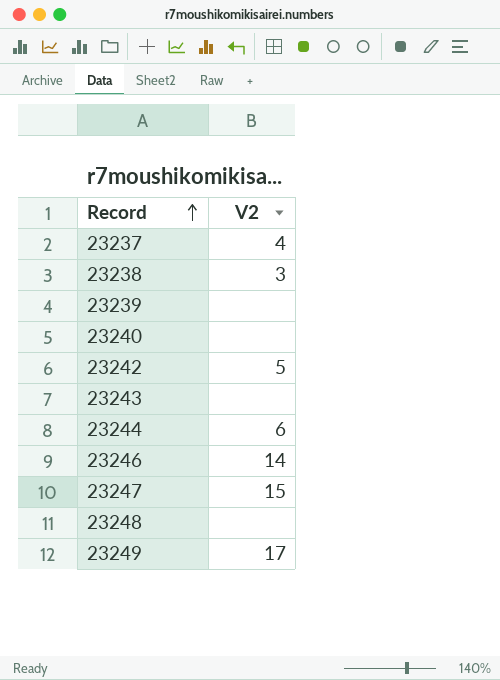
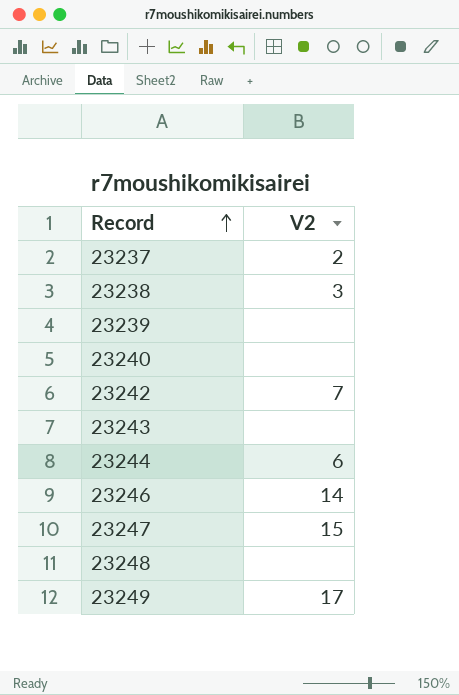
23237 | V2: 4 -> 2
23242 | V2: 5 -> 7

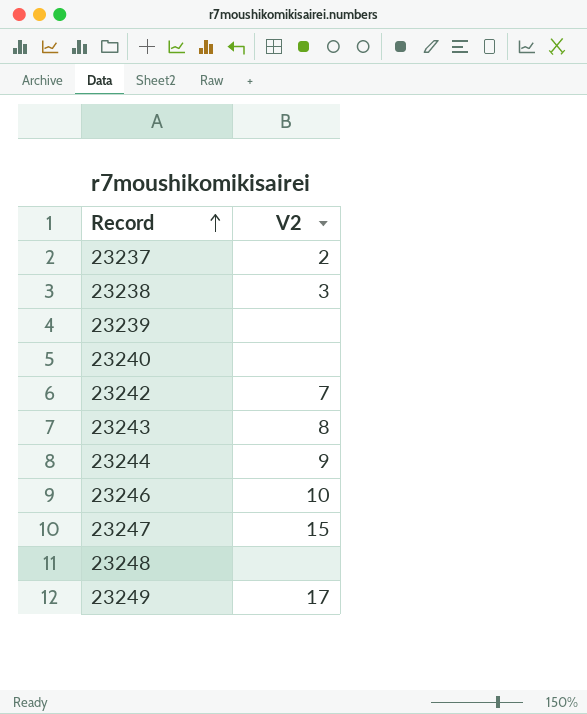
23243 | V2: none -> 8
23244 | V2: 6 -> 9
23246 | V2: 14 -> 10

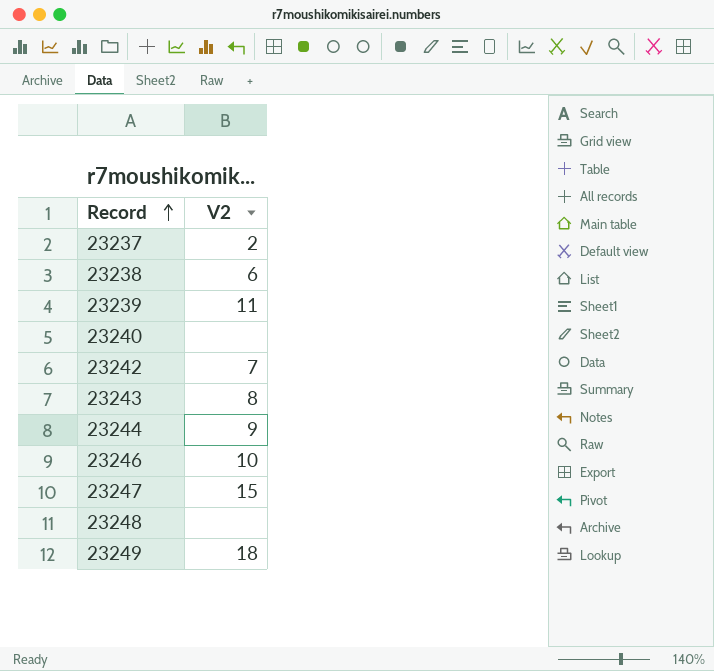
23238 | V2: 3 -> 6
23239 | V2: none -> 11
23249 | V2: 17 -> 18

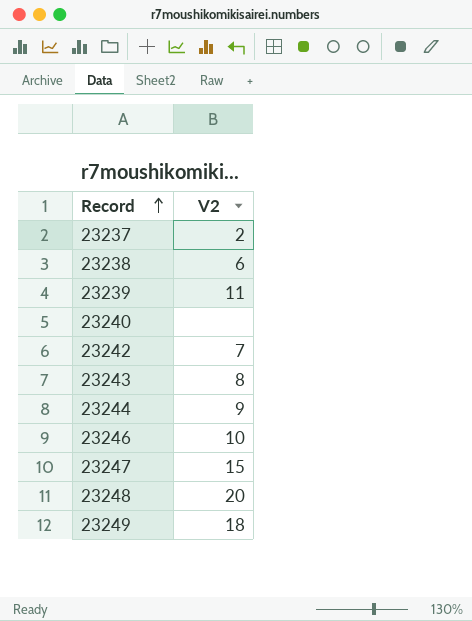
23248 | V2: none -> 20

